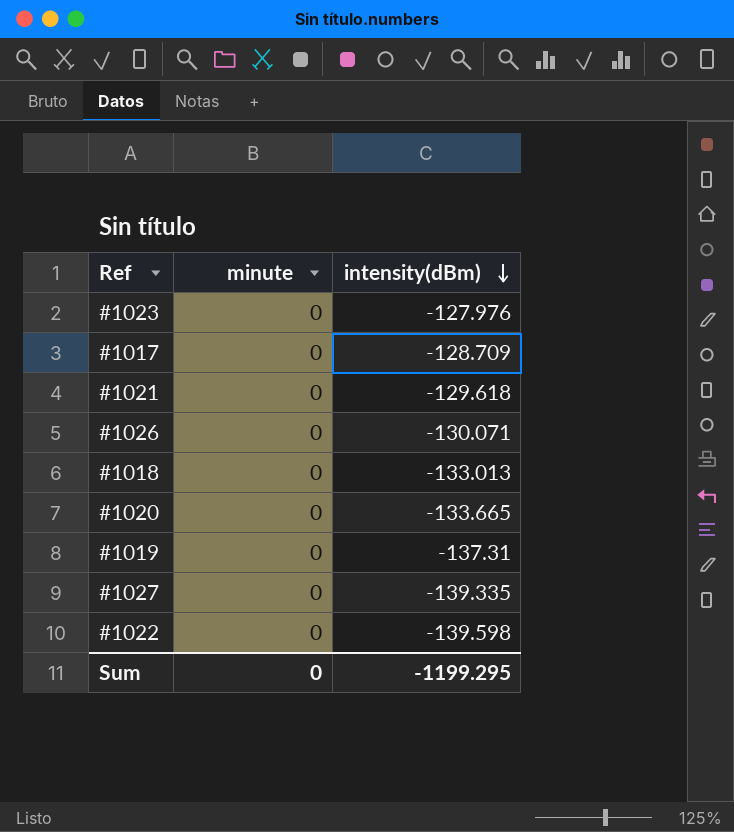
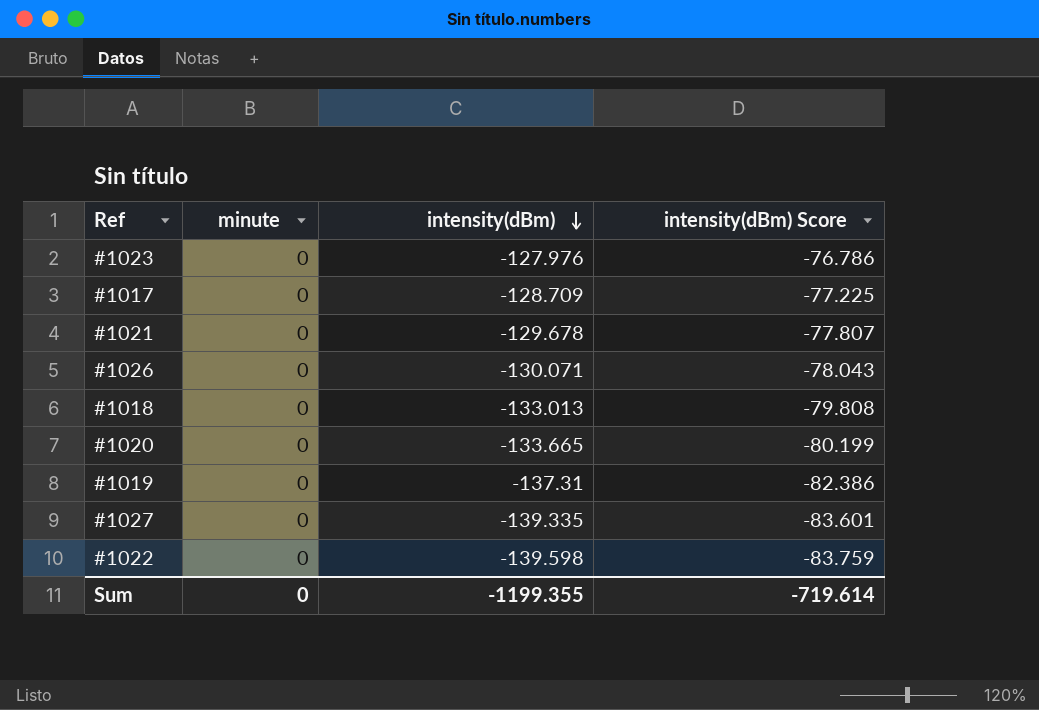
column intensity(dBm) Score | formula: none -> [intensity(dBm)] * 0.6
#1021 | intensity(dBm): -129.618 -> -129.678
Sum | intensity(dBm): -1199.295 -> -1199.355

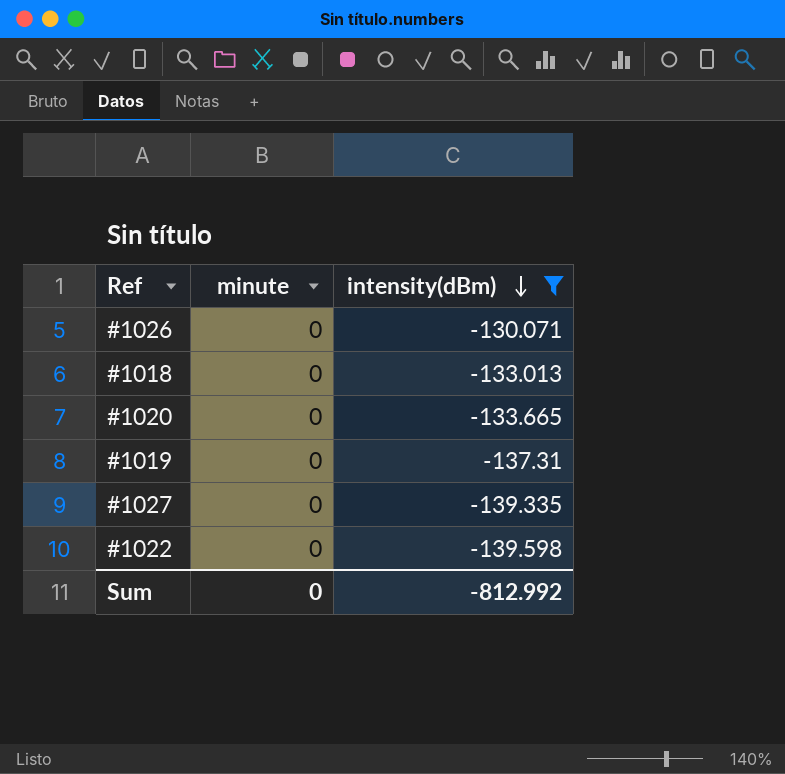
filter: none -> intensity(dBm) <= -130.071
column intensity(dBm) Score | formula: [intensity(dBm)] * 0.6 -> none
Sum | intensity(dBm): -1199.355 -> -812.992

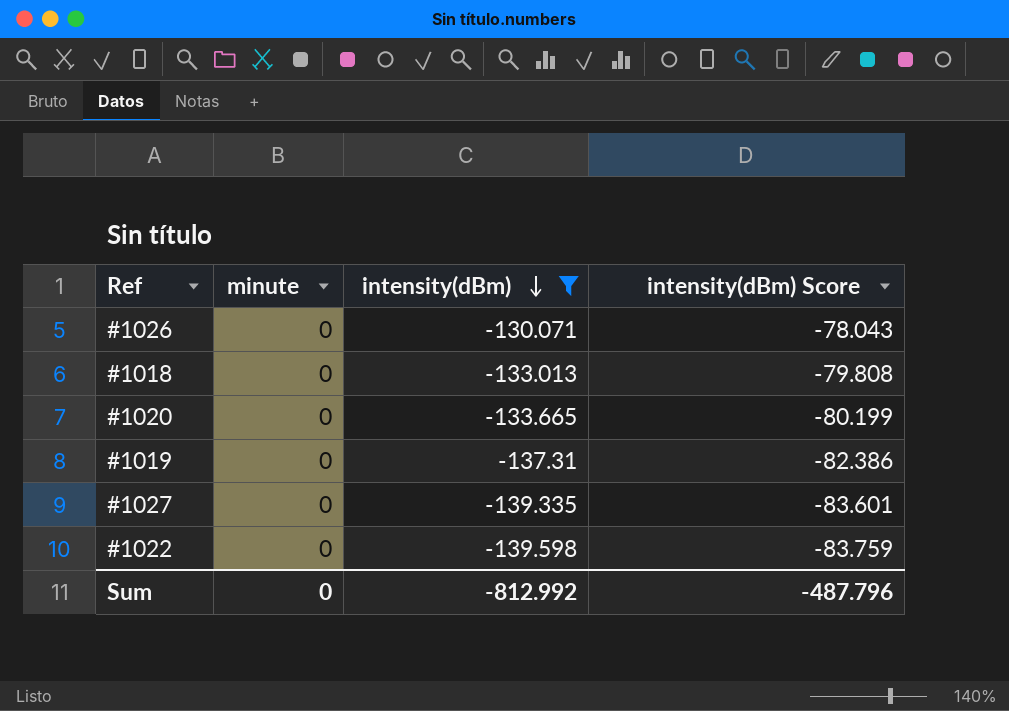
column intensity(dBm) Score | formula: none -> [intensity(dBm)] * 0.6

